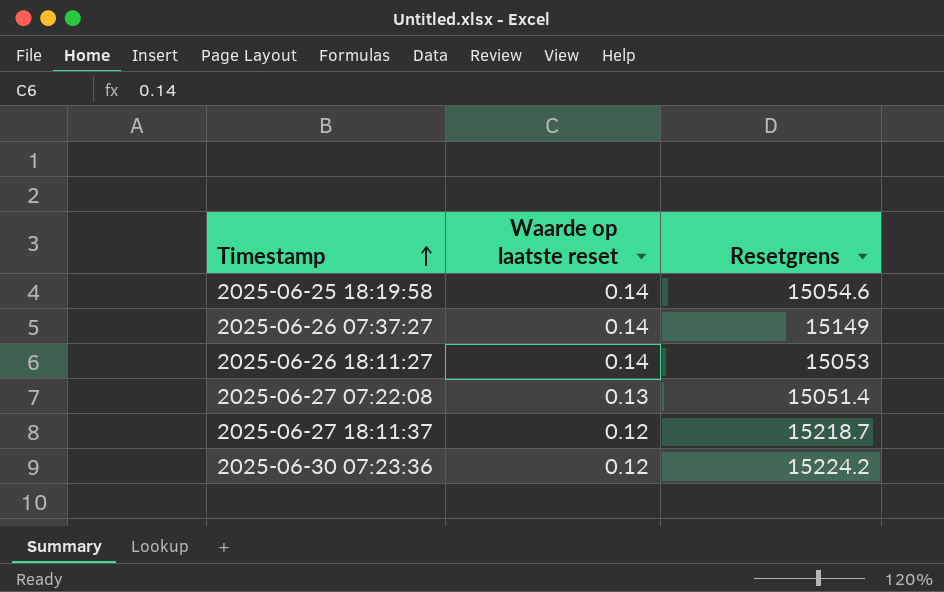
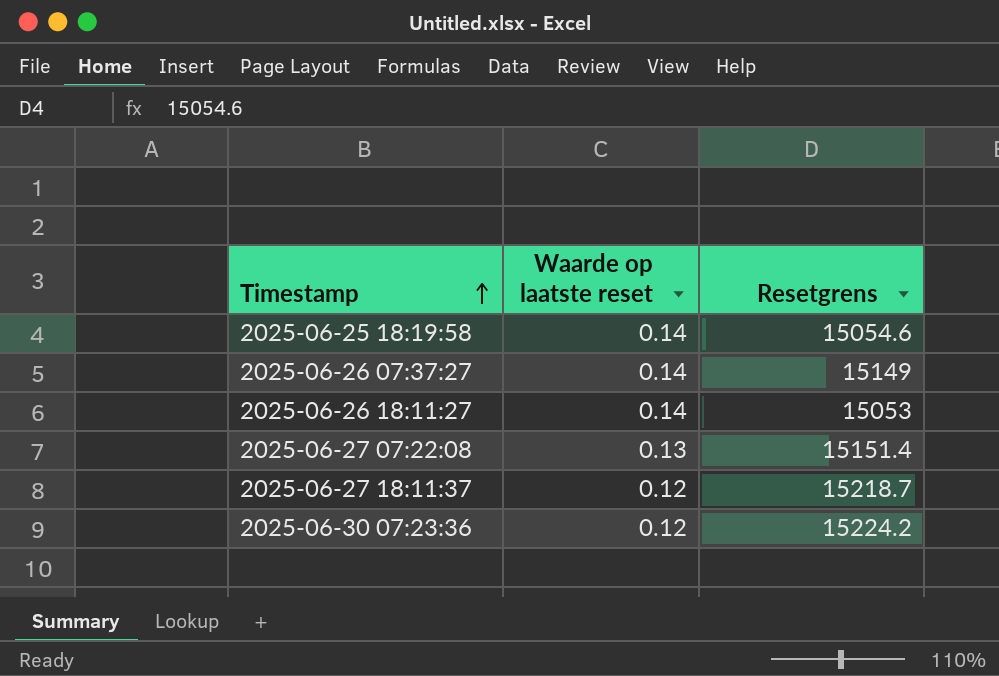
2025-06-27 07:22:08 | Resetgrens: 15051.4 -> 15151.4

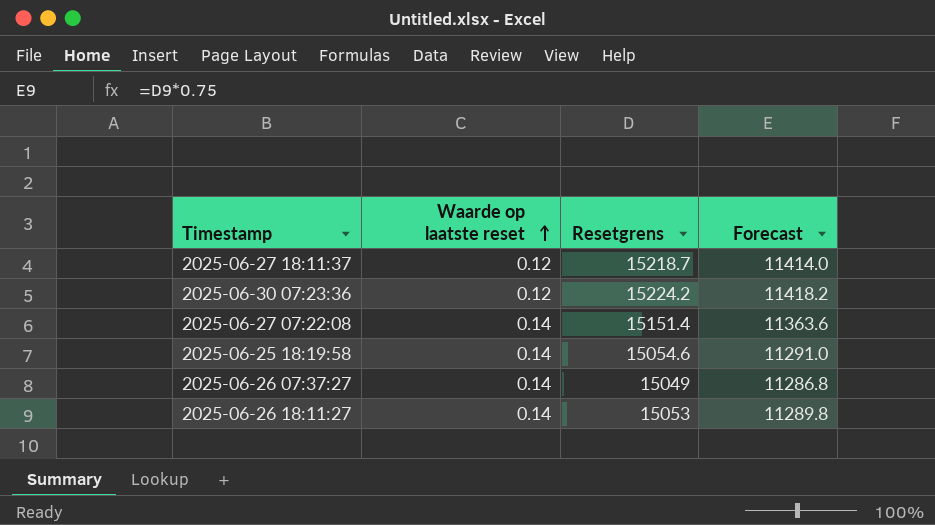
row order: Timestamp ascending -> Waarde op laatste reset ascending
column Forecast | formula: none -> [Resetgrens] * 0.75
2025-06-27 07:22:08 | Waarde op laatste reset: 0.13 -> 0.14
2025-06-26 07:37:27 | Resetgrens: 15149 -> 15049

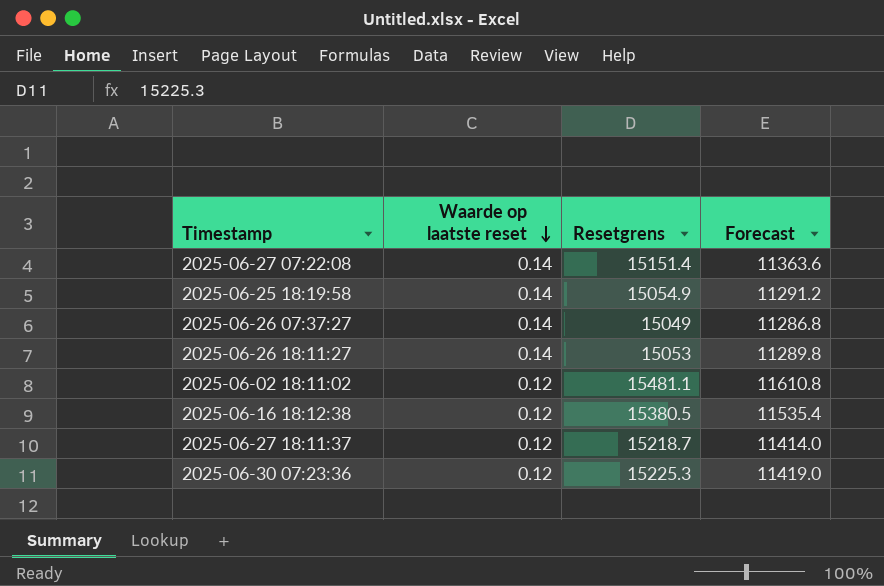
row order: Waarde op laatste reset ascending -> Waarde op laatste reset descending
2025-06-25 18:19:58 | Resetgrens: 15054.6 -> 15054.9
2025-06-25 18:19:58 | Forecast: 11291.0 -> 11291.2
row 2025-06-02 18:11:02: none -> 0.12 | 15481.1 | 11610.8
row 2025-06-16 18:12:38: none -> 0.12 | 15380.5 | 11535.4
2025-06-30 07:23:36 | Resetgrens: 15224.2 -> 15225.3
2025-06-30 07:23:36 | Forecast: 11418.2 -> 11419.0

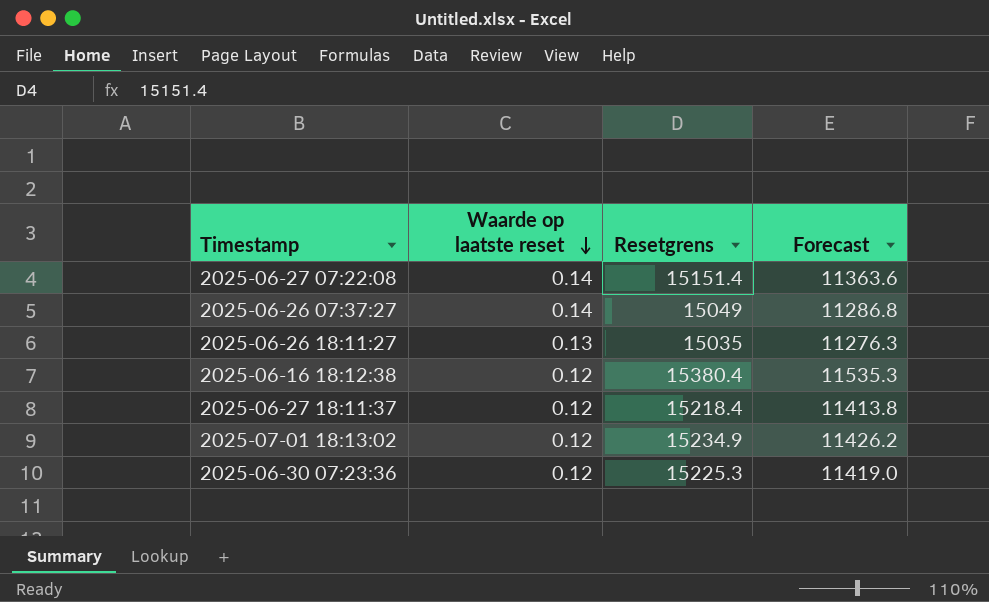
row 2025-06-25 18:19:58: 0.14 | 15054.9 | 11291.2 -> none
row 2025-06-02 18:11:02: 0.12 | 15481.1 | 11610.8 -> none
2025-06-26 18:11:27 | Waarde op laatste reset: 0.14 -> 0.13
2025-06-26 18:11:27 | Resetgrens: 15053 -> 15035
2025-06-26 18:11:27 | Forecast: 11289.8 -> 11276.3
2025-06-16 18:12:38 | Resetgrens: 15380.5 -> 15380.4
2025-06-16 18:12:38 | Forecast: 11535.4 -> 11535.3
2025-06-27 18:11:37 | Resetgrens: 15218.7 -> 15218.4
2025-06-27 18:11:37 | Forecast: 11414.0 -> 11413.8
row 2025-07-01 18:13:02: none -> 0.12 | 15234.9 | 11426.2

